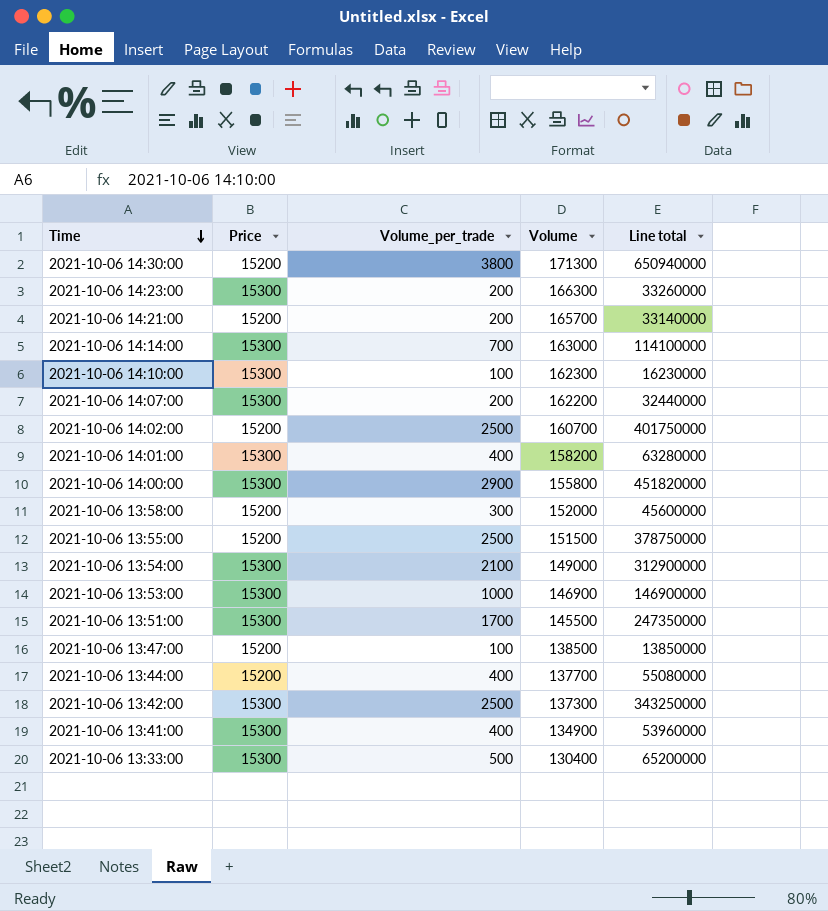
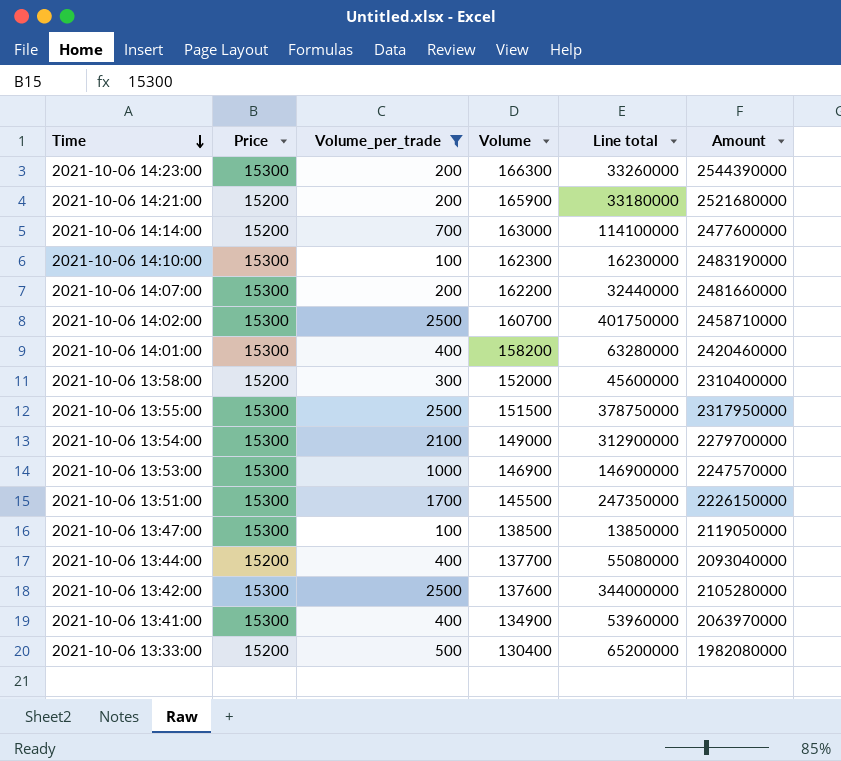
filter: none -> Volume_per_trade <= 2500
column Amount | formula: none -> [Price] * [Volume]
2021-10-06 14:21:00 | Volume: 165700 -> 165900
2021-10-06 14:21:00 | Line total: 33140000 -> 33180000
2021-10-06 14:14:00 | Price: 15300 -> 15200
2021-10-06 14:02:00 | Price: 15200 -> 15300
2021-10-06 13:55:00 | Price: 15200 -> 15300
2021-10-06 13:47:00 | Price: 15200 -> 15300
2021-10-06 13:42:00 | Volume: 137300 -> 137600
2021-10-06 13:42:00 | Line total: 343250000 -> 344000000
2021-10-06 13:33:00 | Price: 15300 -> 15200

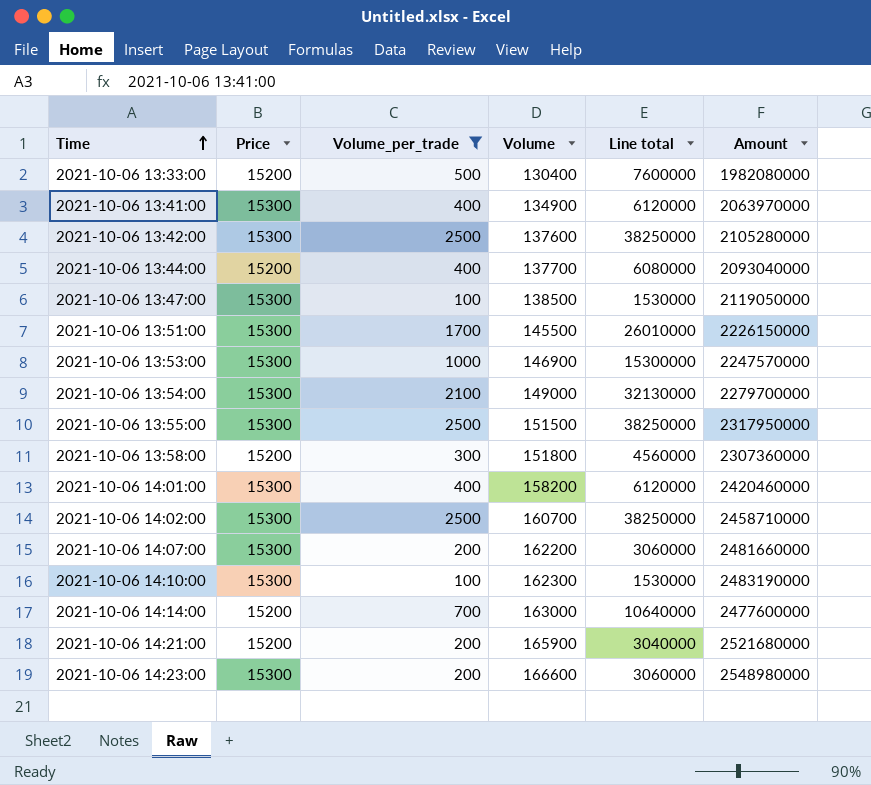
row order: Time descending -> Time ascending
column Line total | formula: [Volume_per_trade] * [Volume] -> [Price] * [Volume_per_trade]
2021-10-06 13:58:00 | Volume: 152000 -> 151800
2021-10-06 13:58:00 | Amount: 2310400000 -> 2307360000
2021-10-06 14:23:00 | Volume: 166300 -> 166600
2021-10-06 14:23:00 | Amount: 2544390000 -> 2548980000

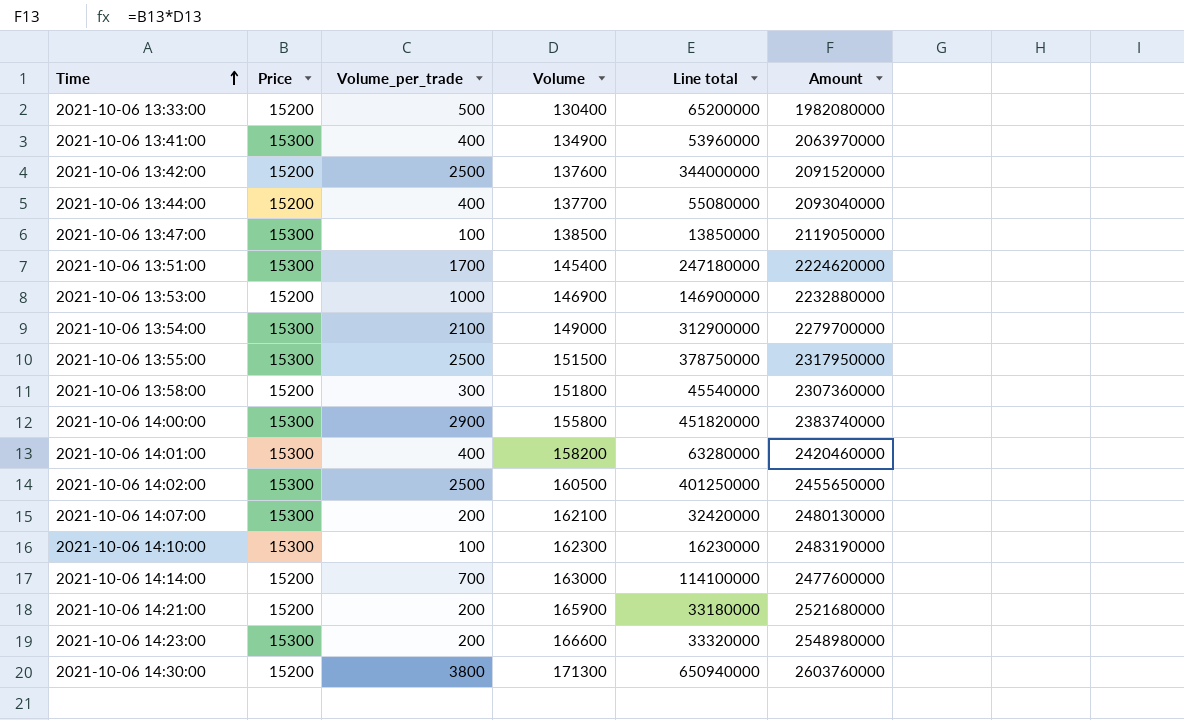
filter: Volume_per_trade <= 2500 -> none
column Line total | formula: [Price] * [Volume_per_trade] -> [Volume_per_trade] * [Volume]
2021-10-06 13:42:00 | Price: 15300 -> 15200
2021-10-06 13:42:00 | Amount: 2105280000 -> 2091520000
2021-10-06 13:51:00 | Volume: 145500 -> 145400
2021-10-06 13:51:00 | Amount: 2226150000 -> 2224620000
2021-10-06 13:53:00 | Price: 15300 -> 15200
2021-10-06 13:53:00 | Amount: 2247570000 -> 2232880000
2021-10-06 14:02:00 | Volume: 160700 -> 160500
2021-10-06 14:02:00 | Amount: 2458710000 -> 2455650000
2021-10-06 14:07:00 | Volume: 162200 -> 162100
2021-10-06 14:07:00 | Amount: 2481660000 -> 2480130000

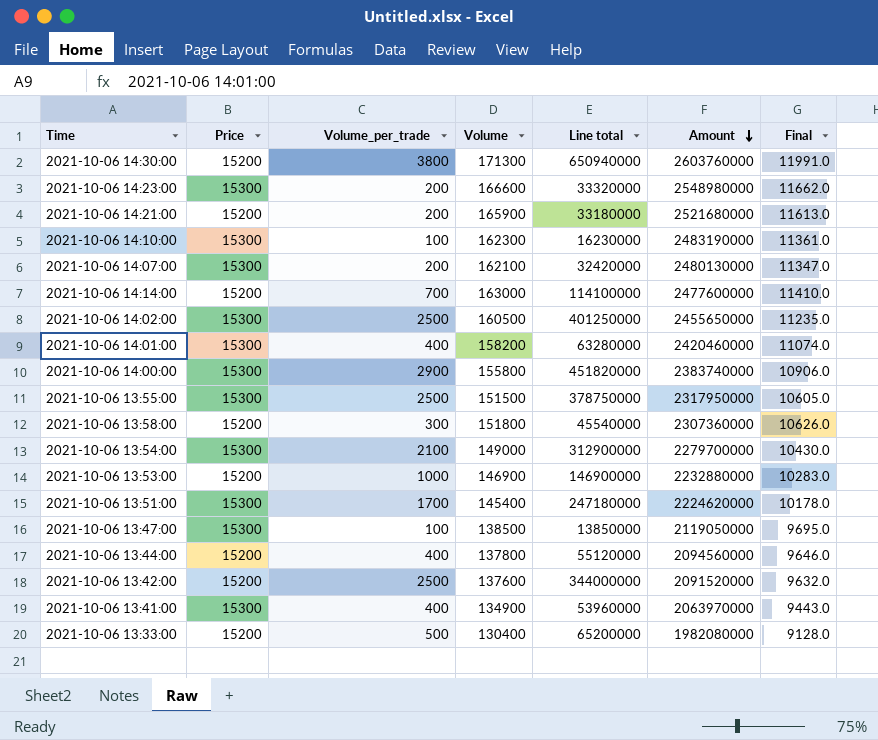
row order: Time ascending -> Amount descending
column Final | formula: none -> [Volume] * 0.07
2021-10-06 13:44:00 | Volume: 137700 -> 137800
2021-10-06 13:44:00 | Line total: 55080000 -> 55120000
2021-10-06 13:44:00 | Amount: 2093040000 -> 2094560000

